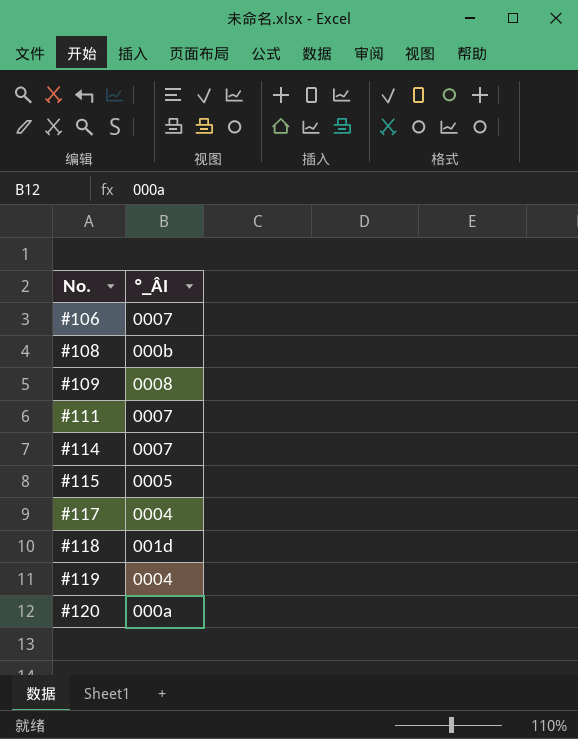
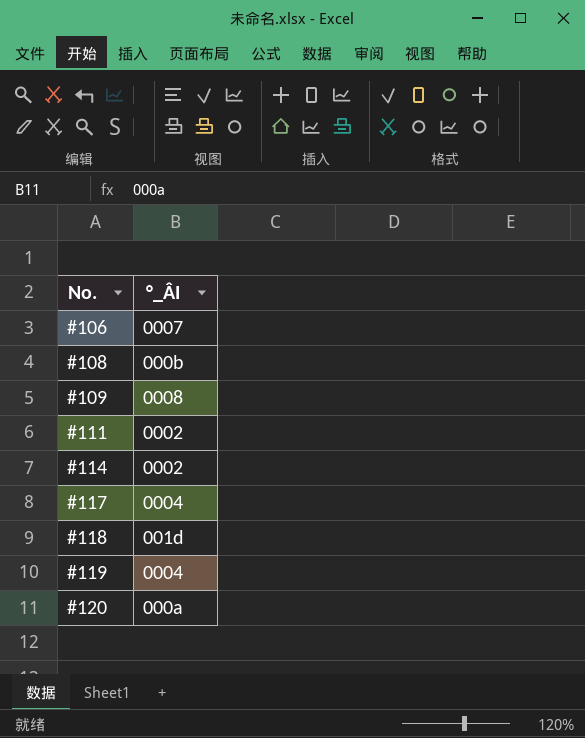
row #115: 0005 -> none
#111 | °_ÂI: 0007 -> 0002
#114 | °_ÂI: 0007 -> 0002

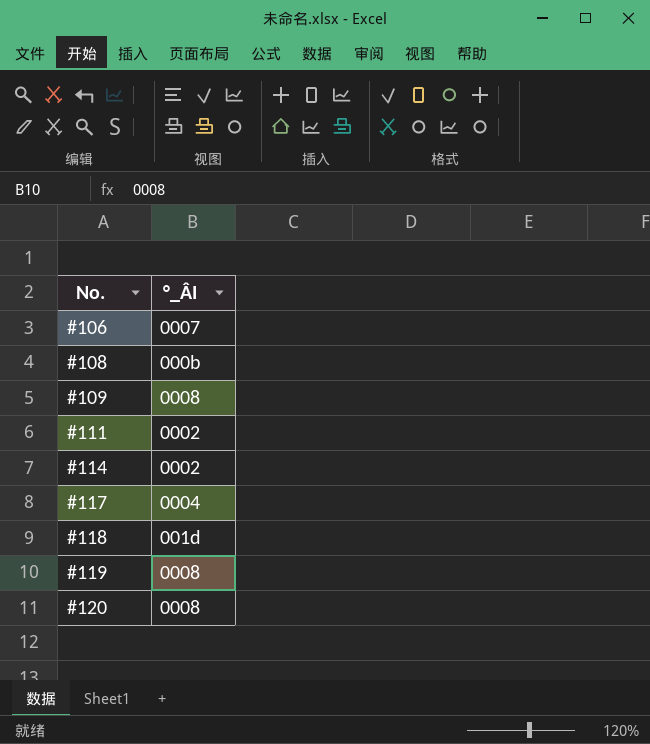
#119 | °_ÂI: 0004 -> 0008
#120 | °_ÂI: 000a -> 0008

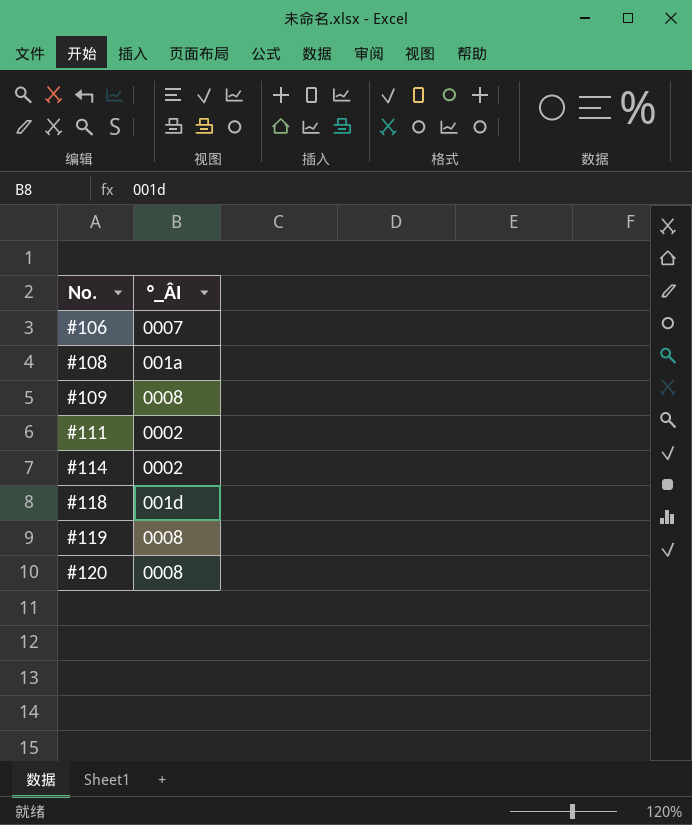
row #117: 0004 -> none
#108 | °_ÂI: 000b -> 001a

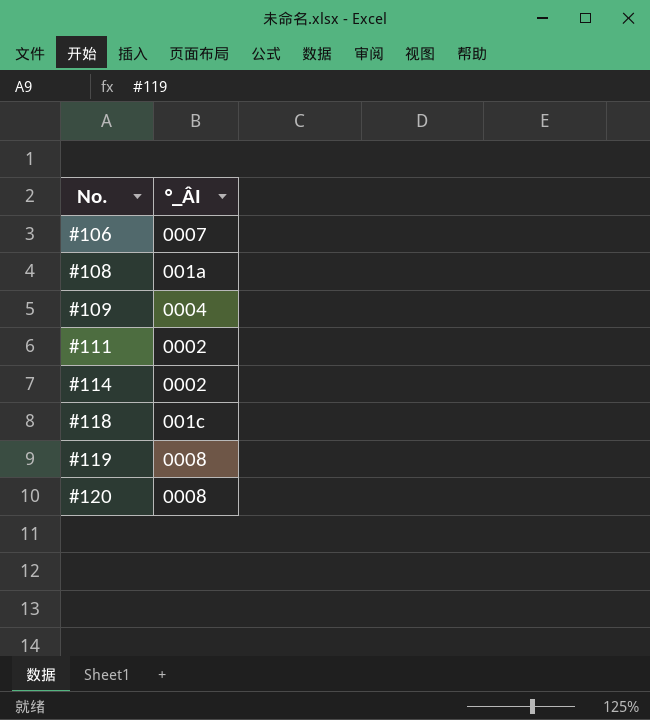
#109 | °_ÂI: 0008 -> 0004
#118 | °_ÂI: 001d -> 001c

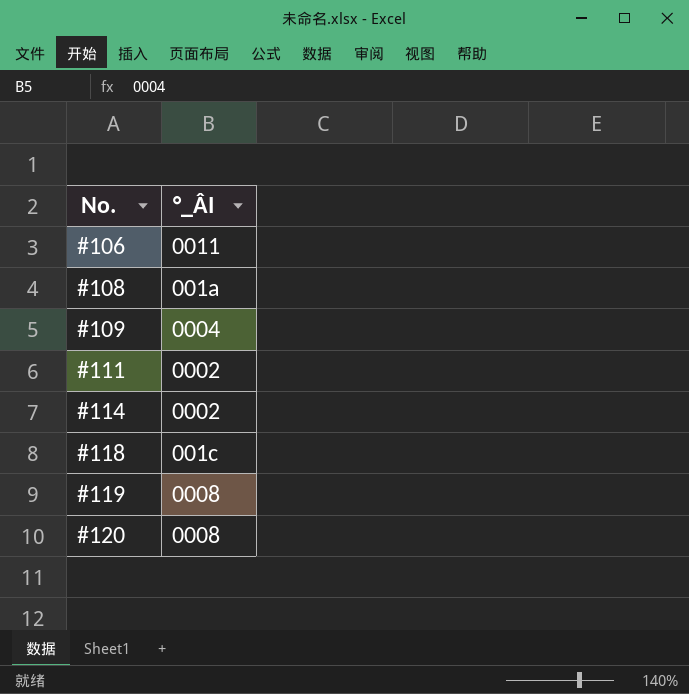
#106 | °_ÂI: 0007 -> 0011

